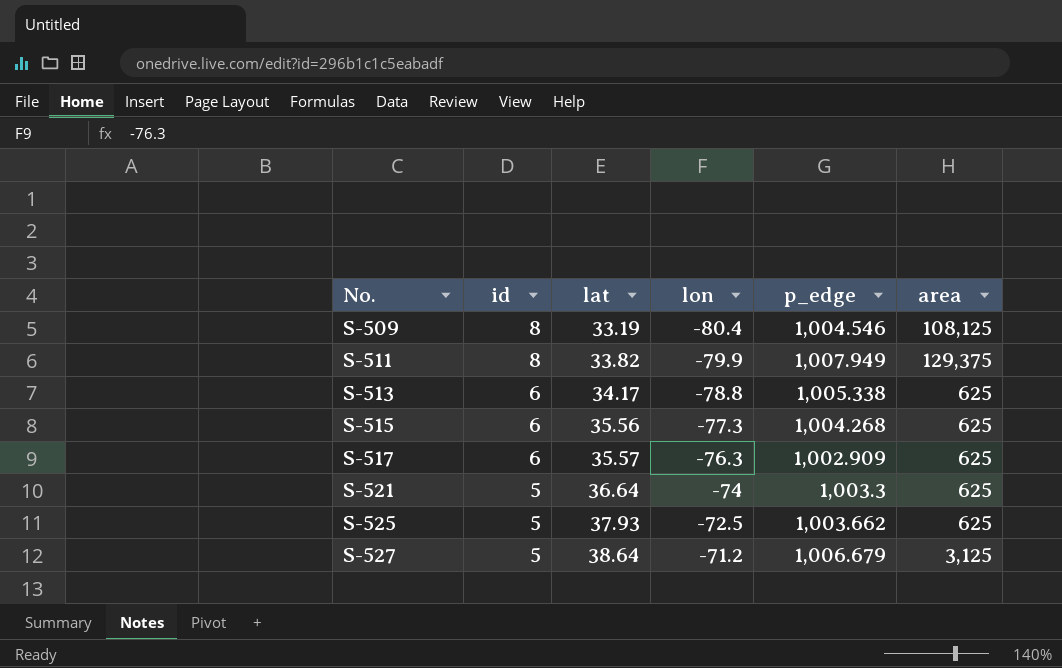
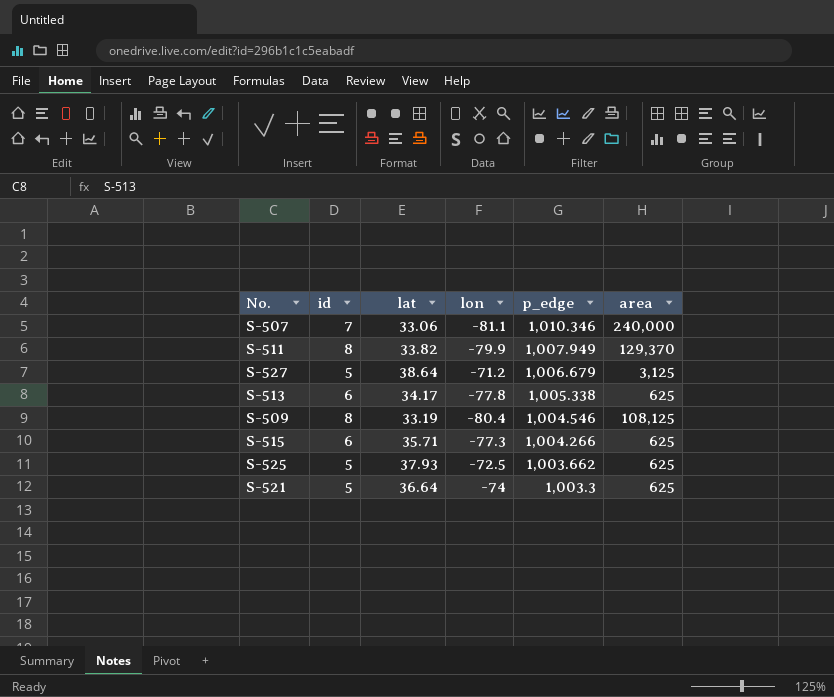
row order: No. ascending -> p_edge descending
row S-517: 6 | 35.57 | -76.3 | 1,002.909 | 625 -> none
row S-507: none -> 7 | 33.06 | -81.1 | 1,010.346 | 240,000
S-511 | area: 129,375 -> 129,370
S-513 | lon: -78.8 -> -77.8
S-515 | lat: 35.56 -> 35.71
S-515 | p_edge: 1,004.268 -> 1,004.266

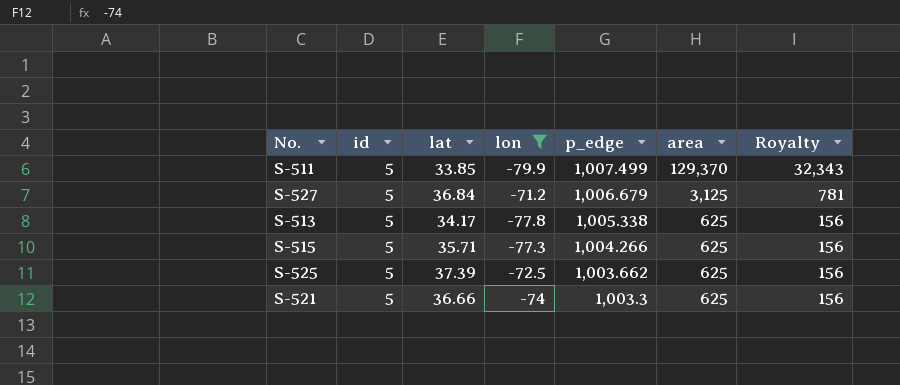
filter: none -> lon >= -79.9
column Royalty | formula: none -> [area] * 0.25
S-511 | id: 8 -> 5
S-511 | lat: 33.82 -> 33.85
S-511 | p_edge: 1,007.949 -> 1,007.499
S-527 | lat: 38.64 -> 36.84
S-513 | id: 6 -> 5
S-515 | id: 6 -> 5
S-525 | lat: 37.93 -> 37.39
S-521 | lat: 36.64 -> 36.66

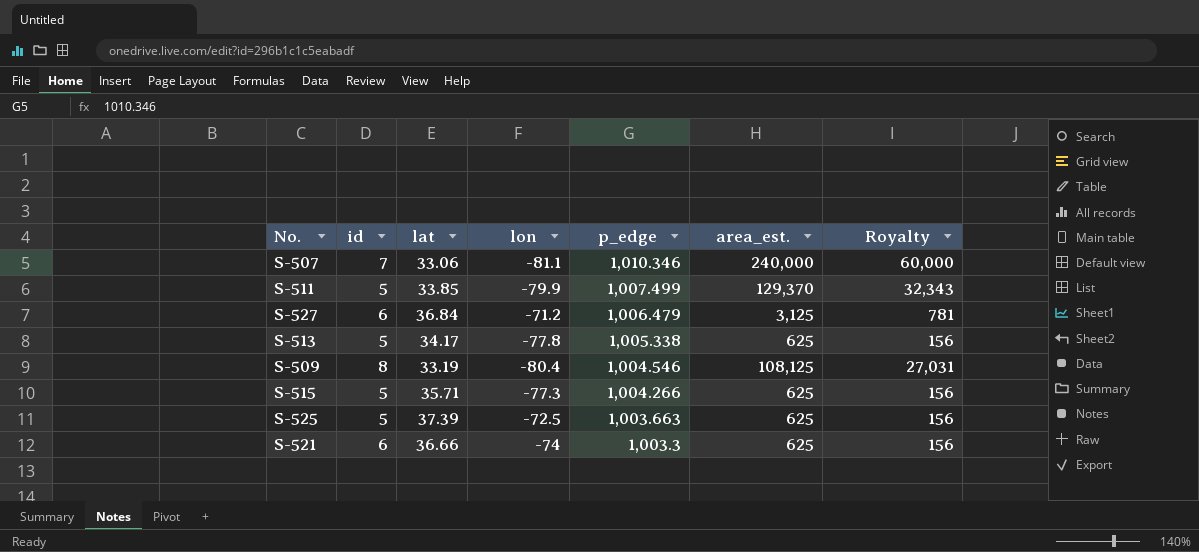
filter: lon >= -79.9 -> none
column name: area -> area_est.
S-527 | id: 5 -> 6
S-527 | p_edge: 1,006.679 -> 1,006.479
S-525 | p_edge: 1,003.662 -> 1,003.663
S-521 | id: 5 -> 6

